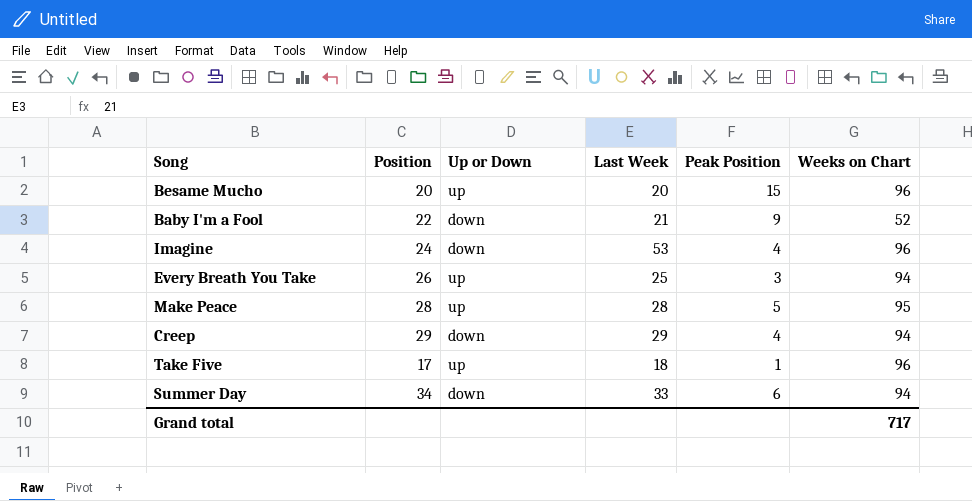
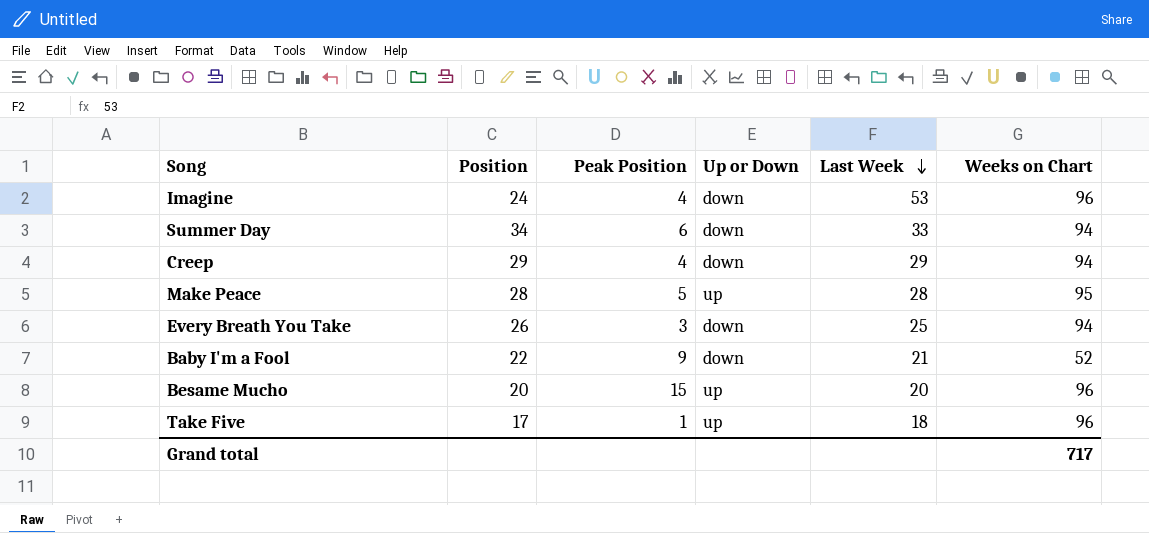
row order: none -> Last Week descending
column Peak Position | position: 5 -> 3
Every Breath You Take | Up or Down: up -> down

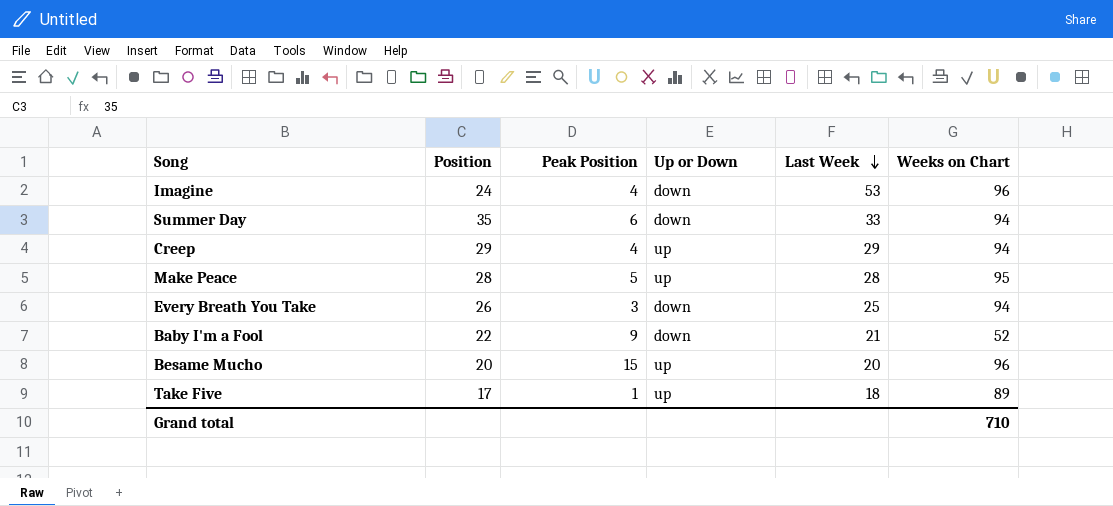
Summer Day | Position: 34 -> 35
Creep | Up or Down: down -> up
Take Five | Weeks on Chart: 96 -> 89
Grand total | Weeks on Chart: 717 -> 710

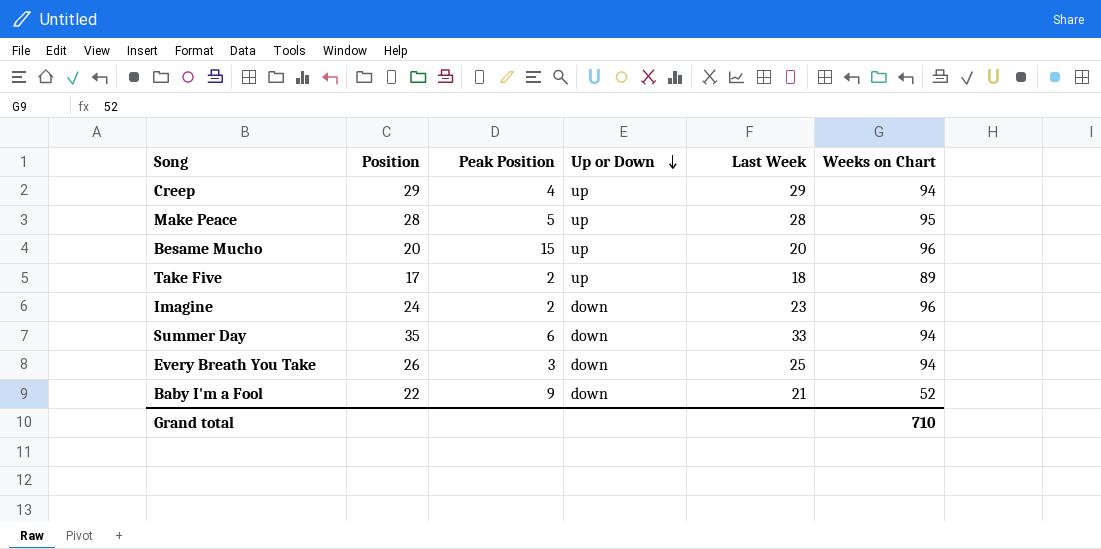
row order: Last Week descending -> Up or Down descending
Take Five | Peak Position: 1 -> 2
Imagine | Peak Position: 4 -> 2
Imagine | Last Week: 53 -> 23

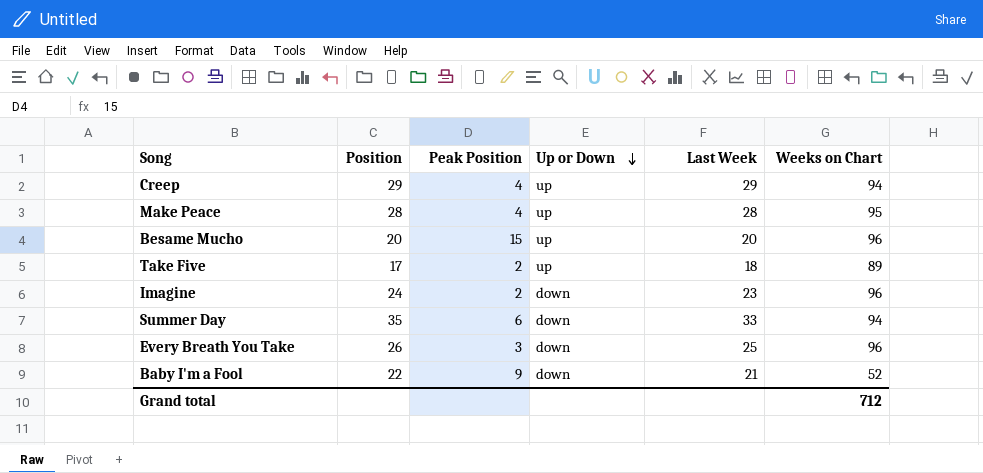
Make Peace | Peak Position: 5 -> 4
Every Breath You Take | Weeks on Chart: 94 -> 96
Grand total | Weeks on Chart: 710 -> 712

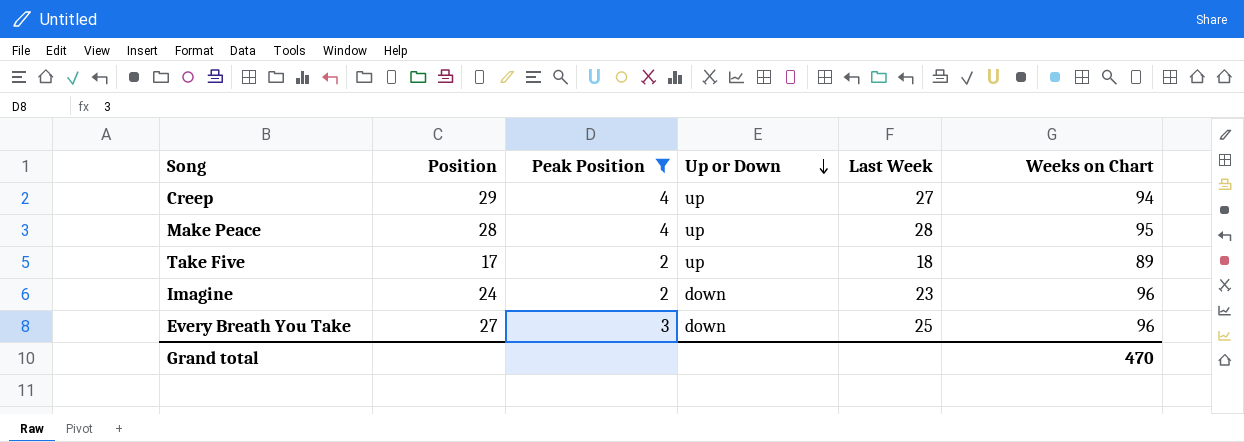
filter: none -> Peak Position <= 4
Creep | Last Week: 29 -> 27
Every Breath You Take | Position: 26 -> 27
Grand total | Weeks on Chart: 712 -> 470

